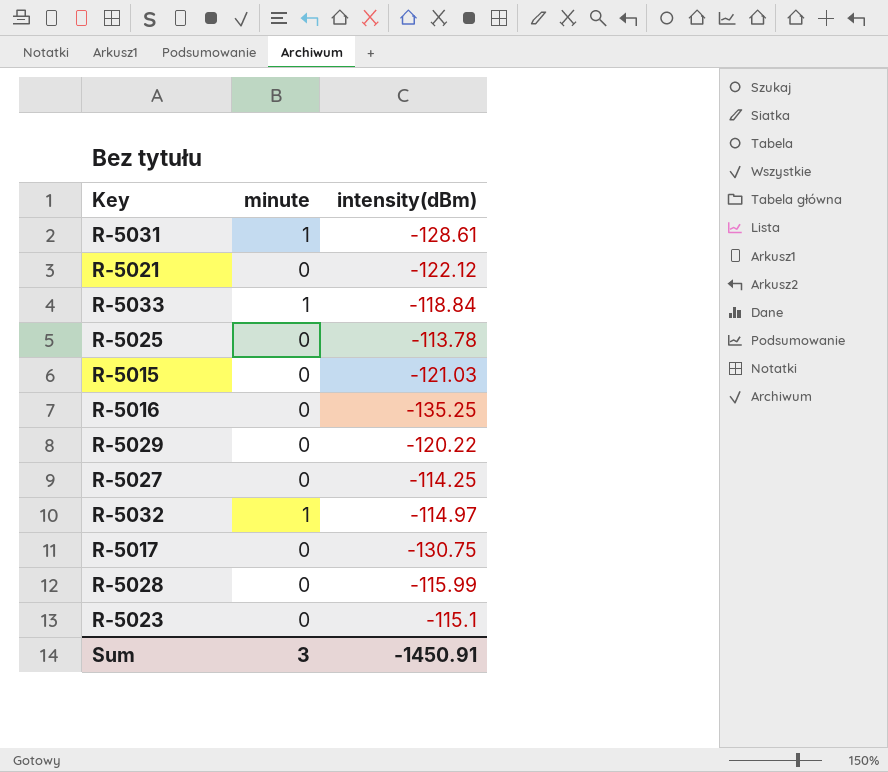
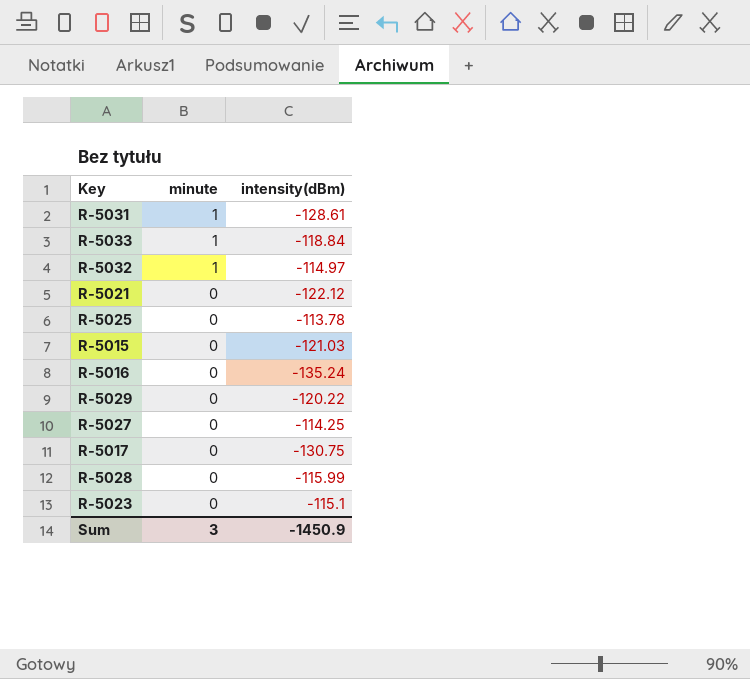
row order: none -> minute descending
R-5016 | intensity(dBm): -135.25 -> -135.24
Sum | intensity(dBm): -1450.91 -> -1450.9

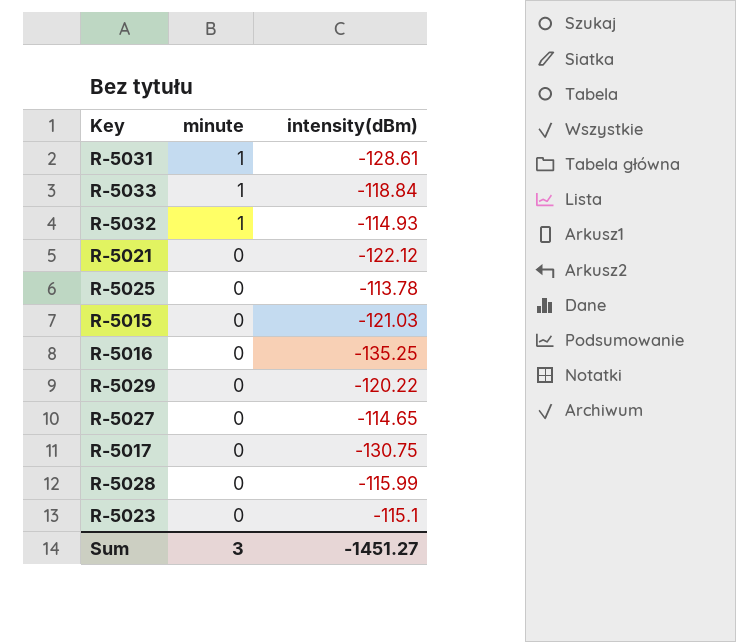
R-5032 | intensity(dBm): -114.97 -> -114.93
R-5016 | intensity(dBm): -135.24 -> -135.25
R-5027 | intensity(dBm): -114.25 -> -114.65
Sum | intensity(dBm): -1450.9 -> -1451.27

